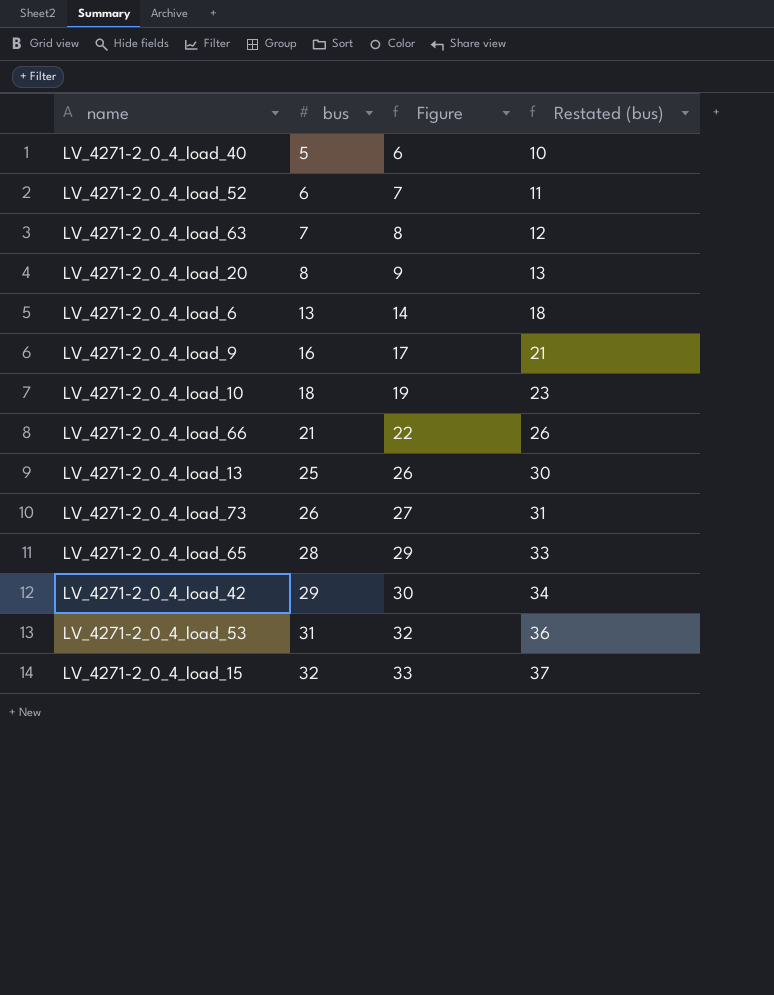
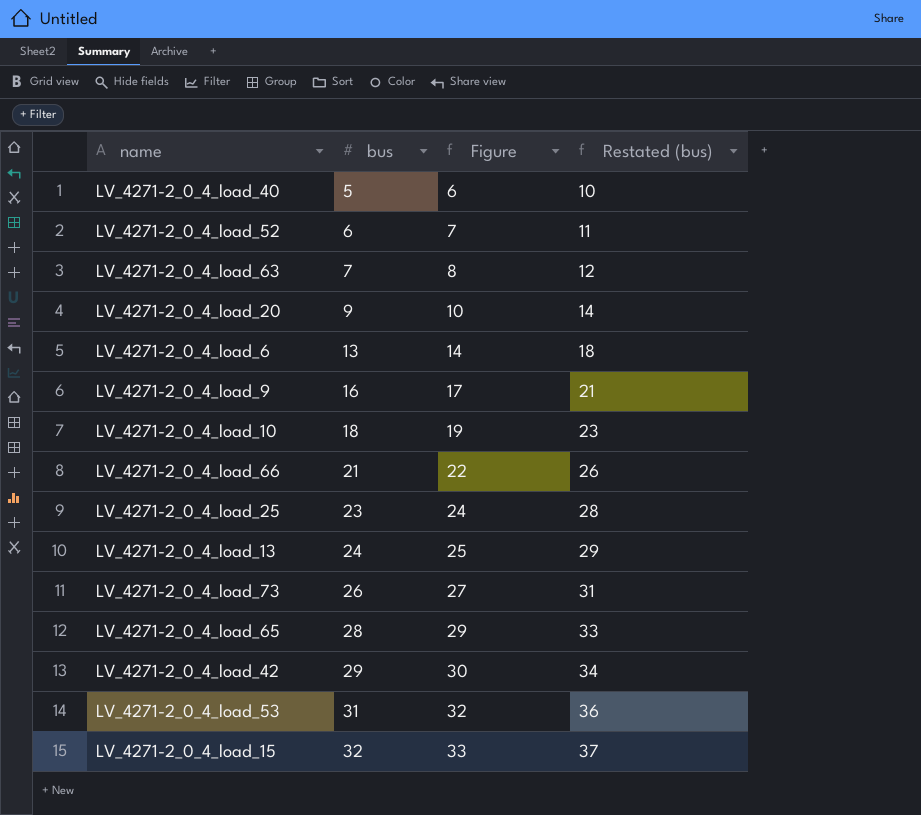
LV_4271-2_0_4_load_20 | bus: 8 -> 9
LV_4271-2_0_4_load_20 | Figure: 9 -> 10
LV_4271-2_0_4_load_20 | Restated (bus): 13 -> 14
row LV_4271-2_0_4_load_25: none -> 23 | 24 | 28
LV_4271-2_0_4_load_13 | bus: 25 -> 24
LV_4271-2_0_4_load_13 | Figure: 26 -> 25
LV_4271-2_0_4_load_13 | Restated (bus): 30 -> 29

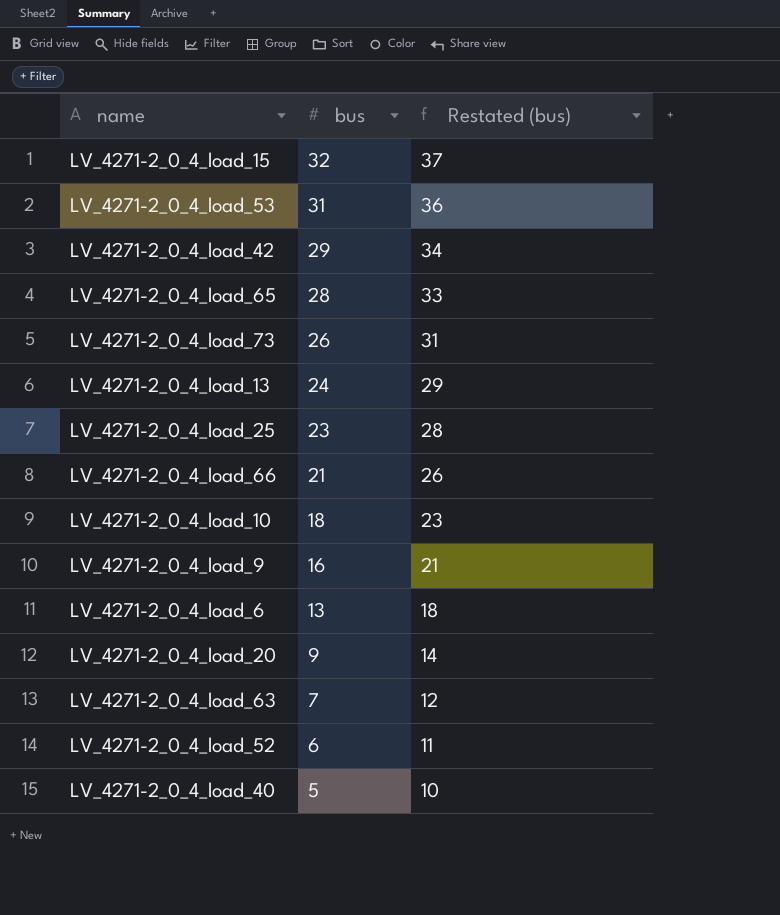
row order: bus ascending -> bus descending
column Figure | formula: [bus] + 1 -> none

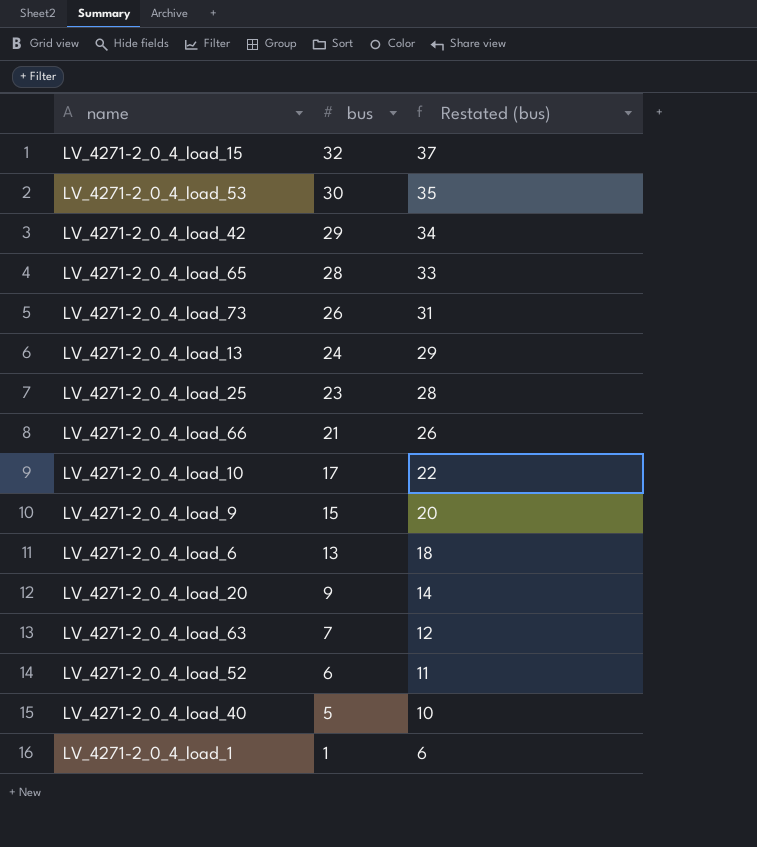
LV_4271-2_0_4_load_53 | bus: 31 -> 30
LV_4271-2_0_4_load_53 | Restated (bus): 36 -> 35
LV_4271-2_0_4_load_10 | bus: 18 -> 17
LV_4271-2_0_4_load_10 | Restated (bus): 23 -> 22
LV_4271-2_0_4_load_9 | bus: 16 -> 15
LV_4271-2_0_4_load_9 | Restated (bus): 21 -> 20
row LV_4271-2_0_4_load_1: none -> 1 | 6

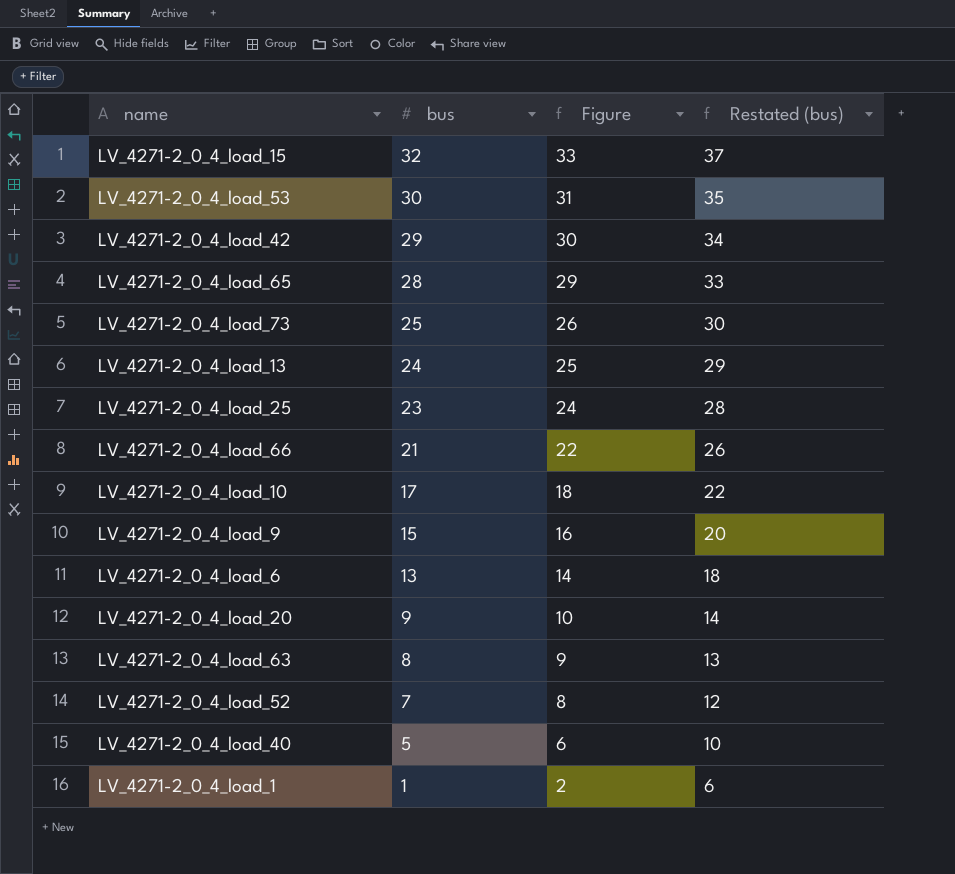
column Figure | formula: none -> [bus] + 1
LV_4271-2_0_4_load_73 | bus: 26 -> 25
LV_4271-2_0_4_load_73 | Restated (bus): 31 -> 30
LV_4271-2_0_4_load_63 | bus: 7 -> 8
LV_4271-2_0_4_load_63 | Restated (bus): 12 -> 13
LV_4271-2_0_4_load_52 | bus: 6 -> 7
LV_4271-2_0_4_load_52 | Restated (bus): 11 -> 12

